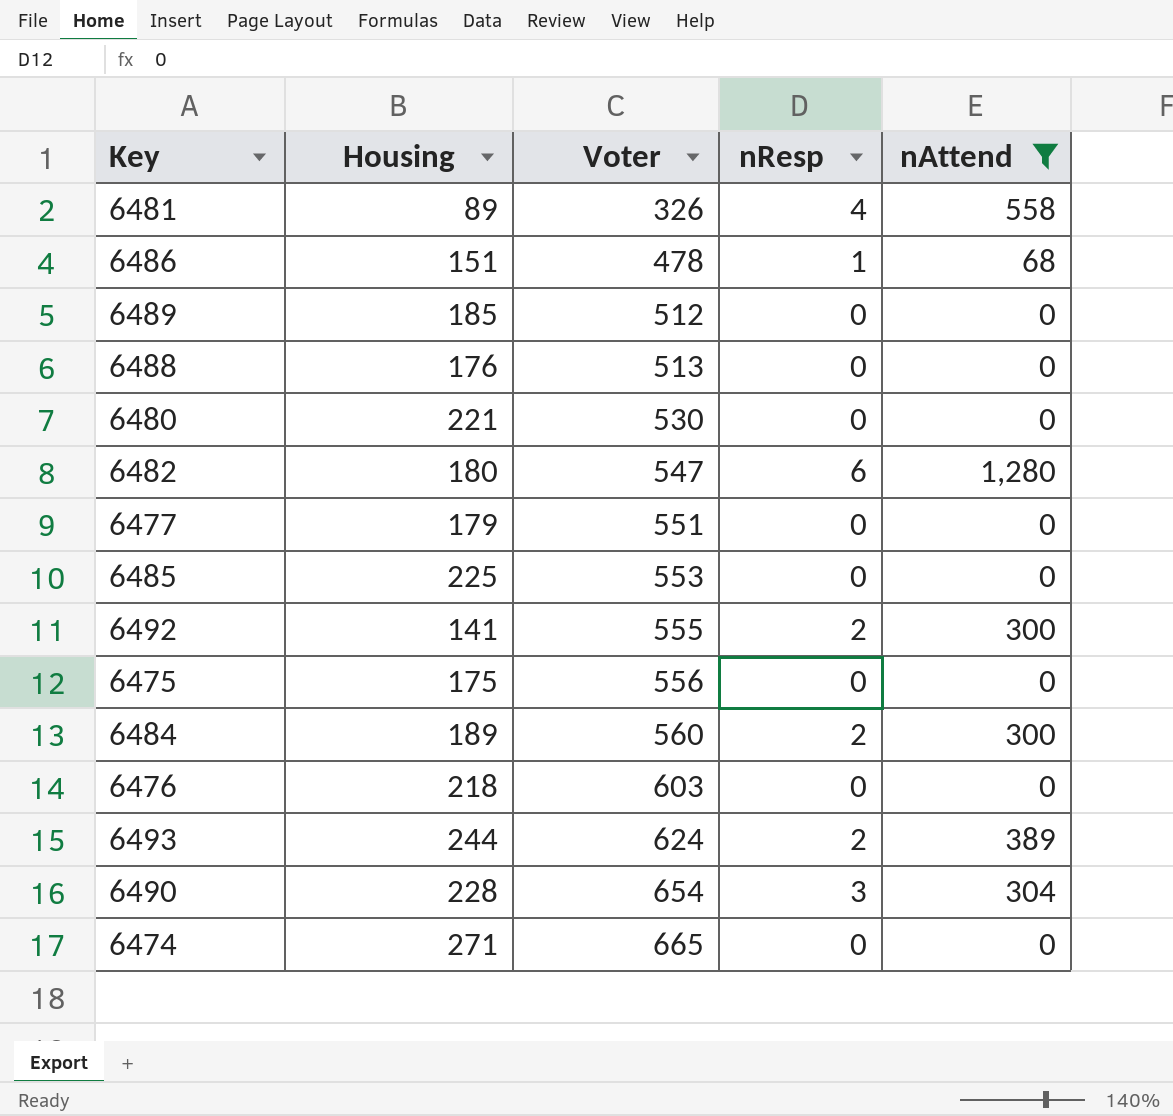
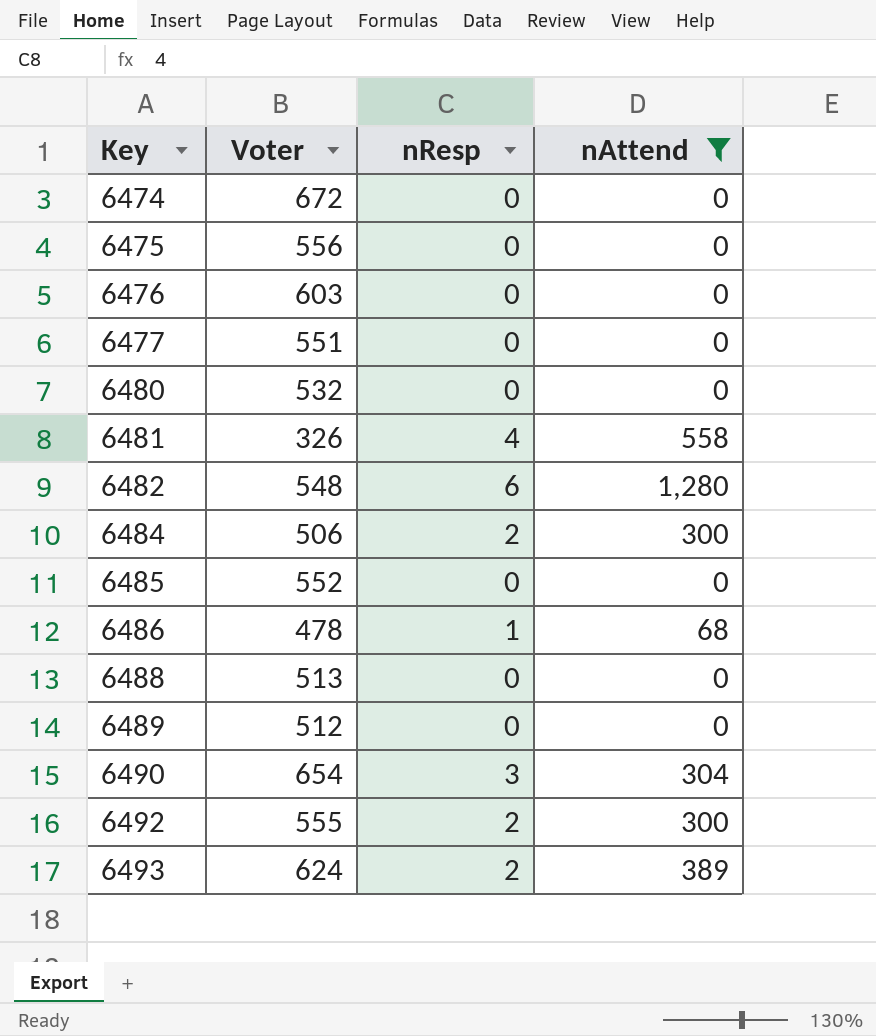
row order: Voter ascending -> Key ascending
column Housing | position: 2 -> none
6474 | Voter: 665 -> 672
6480 | Voter: 530 -> 532
6482 | Voter: 547 -> 548
6484 | Voter: 560 -> 506
6485 | Voter: 553 -> 552

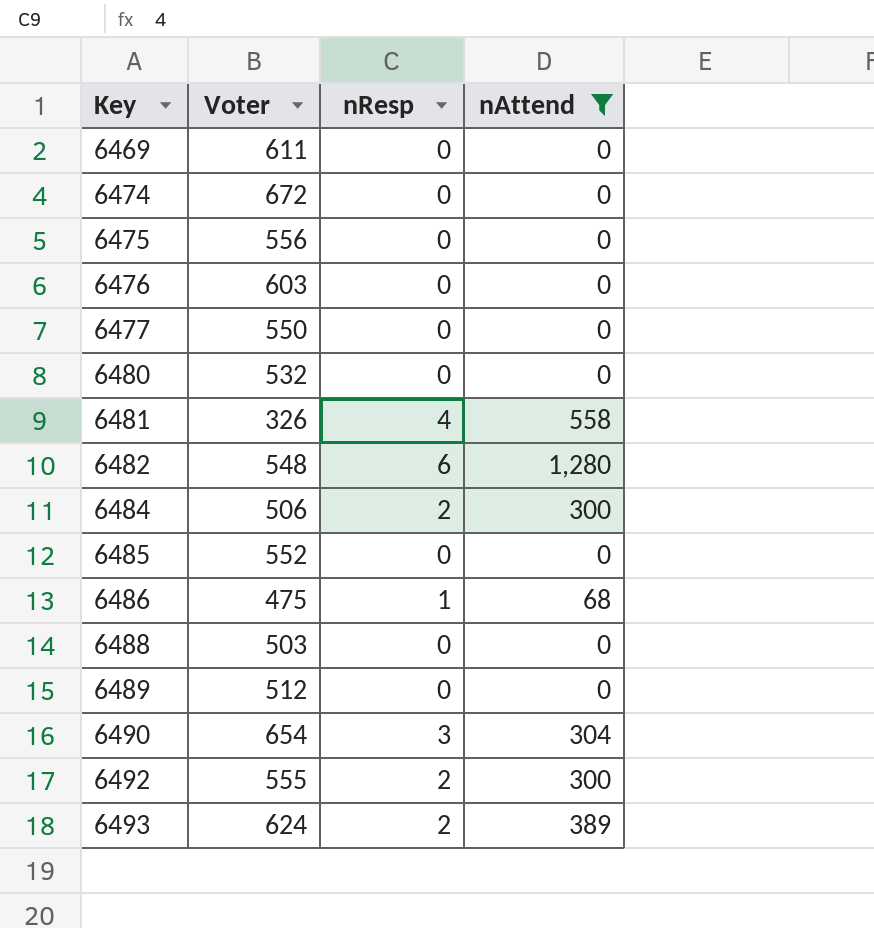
row 6469: none -> 611 | 0 | 0
6477 | Voter: 551 -> 550
6486 | Voter: 478 -> 475
6488 | Voter: 513 -> 503

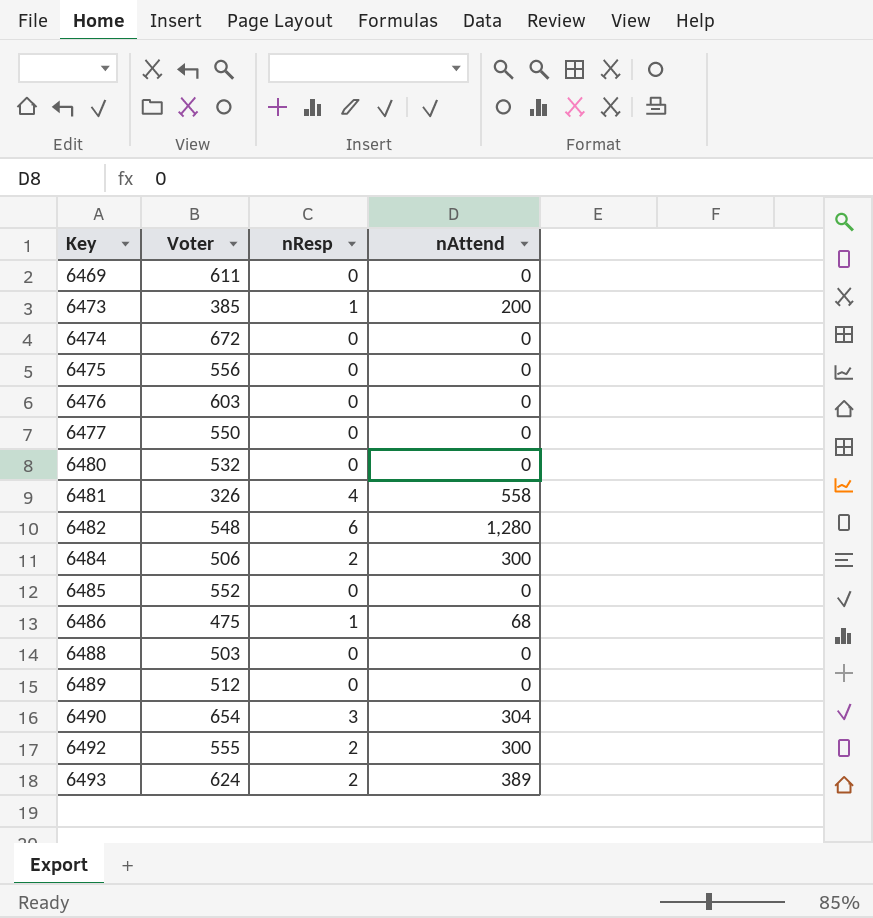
filter: nAttend != 200 -> none

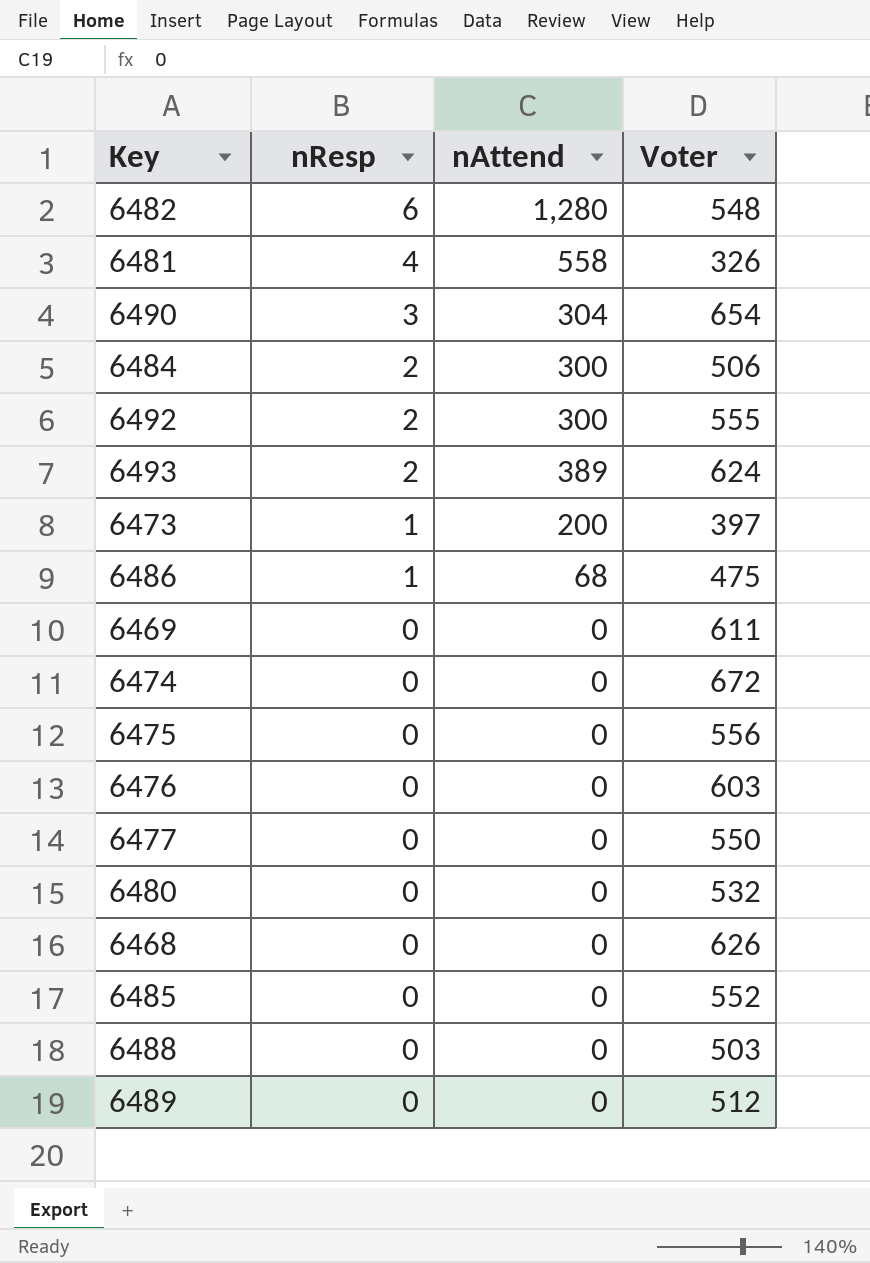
row order: Key ascending -> nResp descending
column Voter | position: 2 -> 4
6473 | Voter: 385 -> 397
row 6468: none -> 0 | 0 | 626

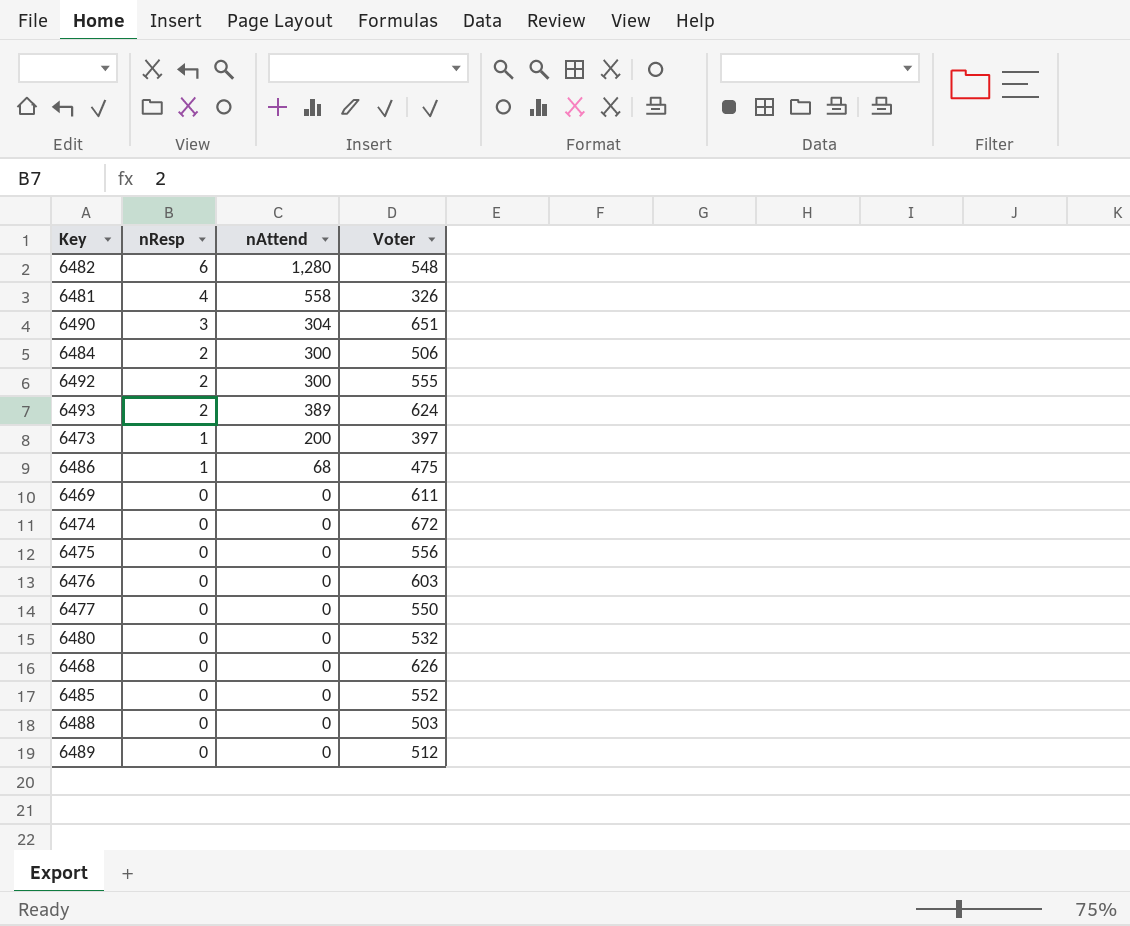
6490 | Voter: 654 -> 651

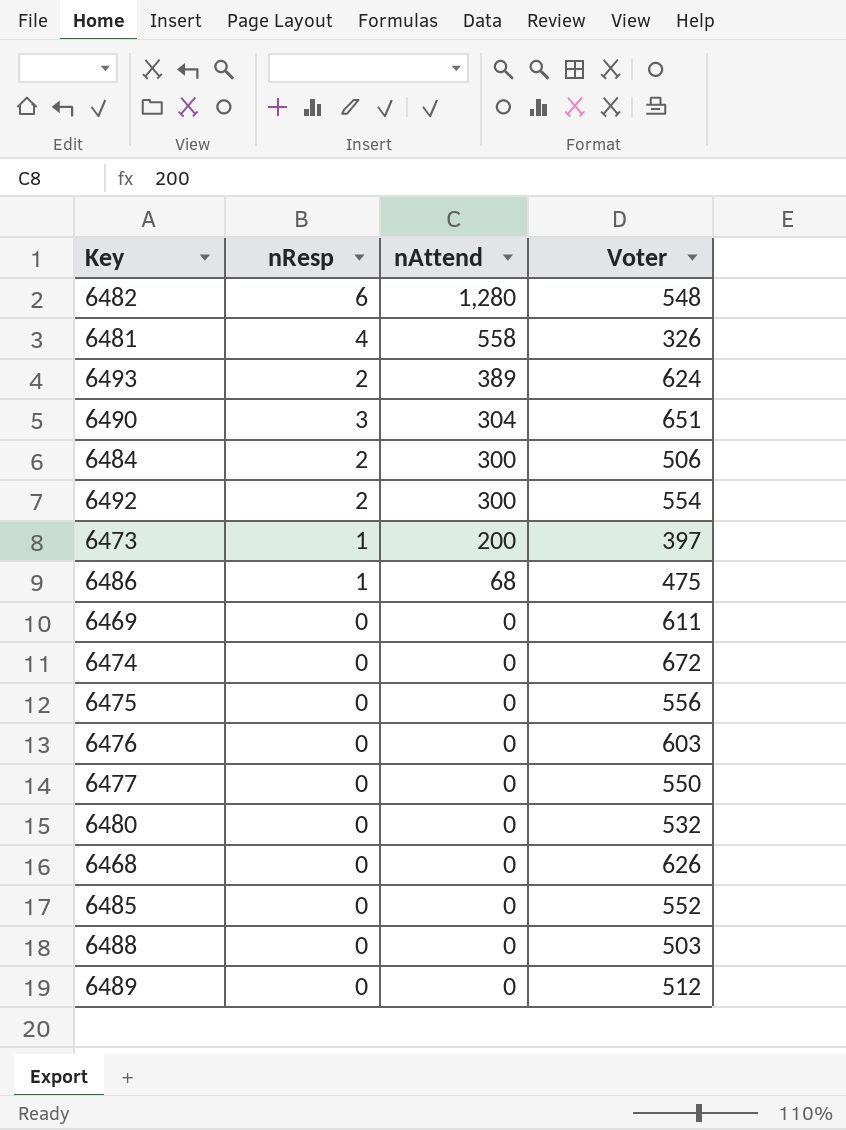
row order: nResp descending -> nAttend descending
6492 | Voter: 555 -> 554

